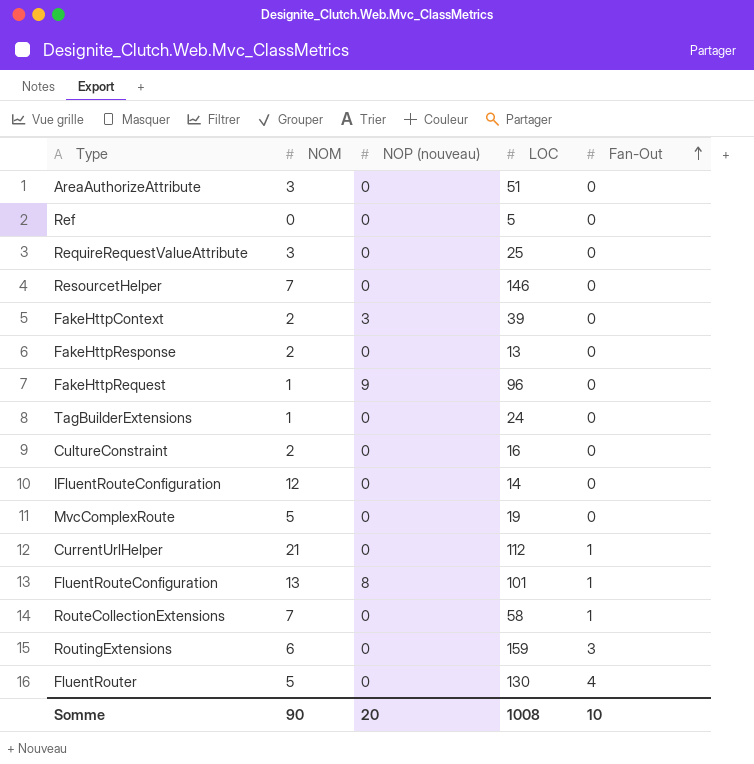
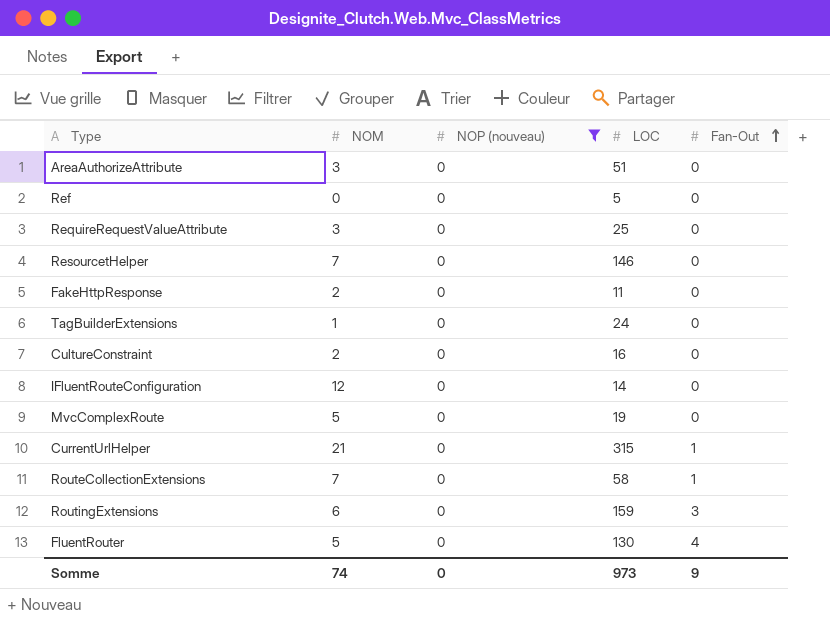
filter: none -> NOP (nouveau) = 0
FakeHttpResponse | LOC: 13 -> 11
CurrentUrlHelper | LOC: 112 -> 315
Somme | NOM: 90 -> 74
Somme | NOP (nouveau): 20 -> 0
Somme | LOC: 1008 -> 973
Somme | Fan-Out: 10 -> 9

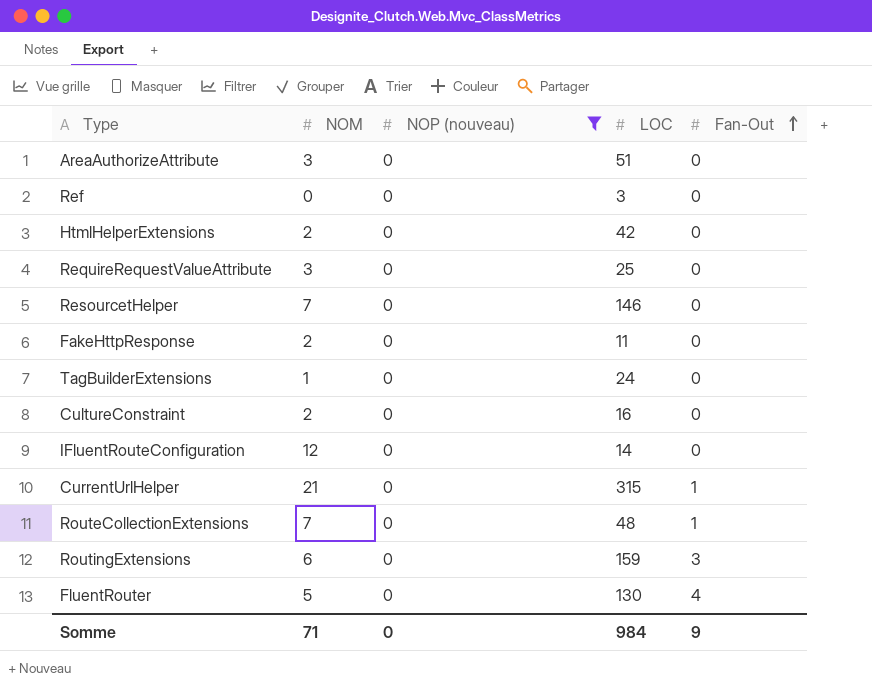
row MvcComplexRoute: 5 | 0 | 19 | 0 -> none
Ref | LOC: 5 -> 3
row HtmlHelperExtensions: none -> 2 | 0 | 42 | 0
RouteCollectionExtensions | LOC: 58 -> 48
Somme | NOM: 74 -> 71
Somme | LOC: 973 -> 984

